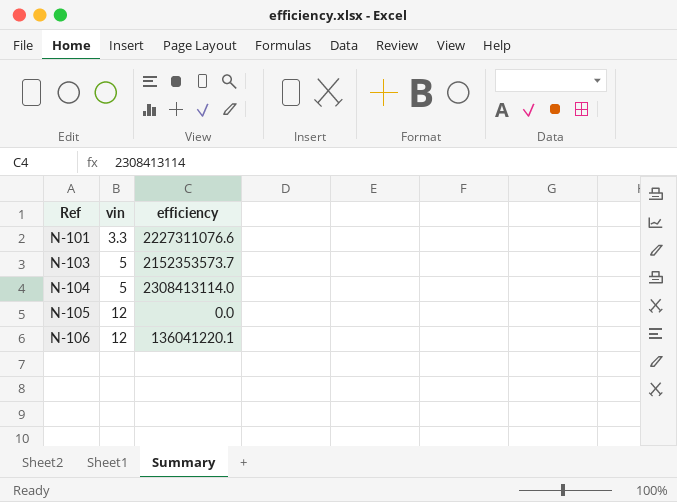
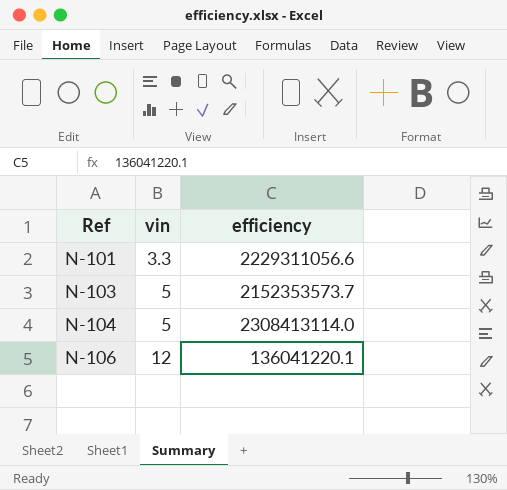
row N-105: 12 | 0.0 -> none
N-101 | efficiency: 2227311076.6 -> 2229311056.6

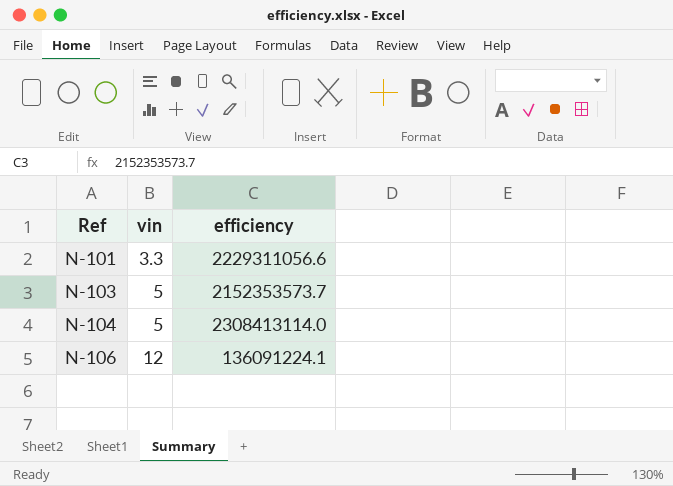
N-106 | efficiency: 136041220.1 -> 136091224.1

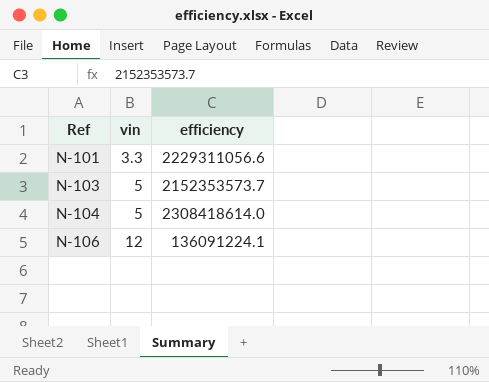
N-104 | efficiency: 2308413114.0 -> 2308418614.0

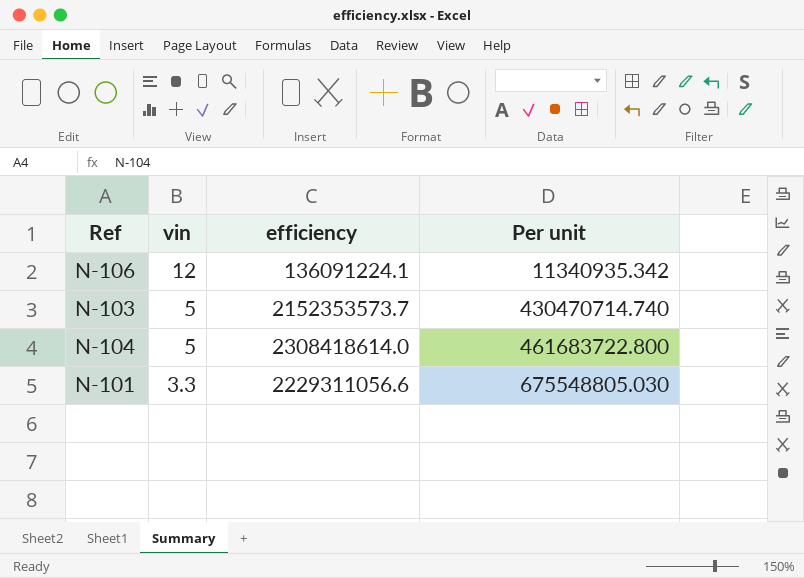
row order: Ref ascending -> vin descending
column Per unit | formula: none -> [efficiency] / [vin]

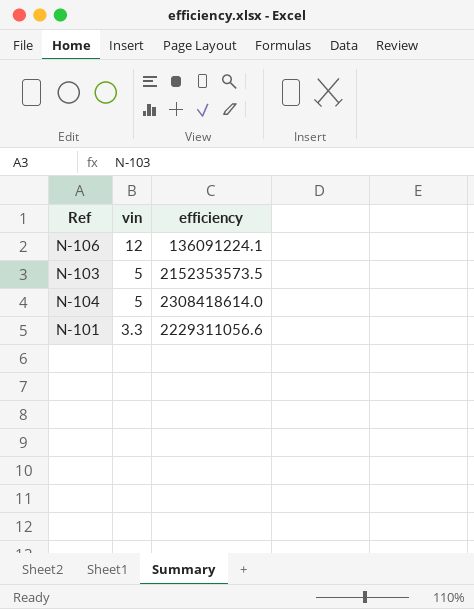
column Per unit | formula: [efficiency] / [vin] -> none
N-103 | efficiency: 2152353573.7 -> 2152353573.5

